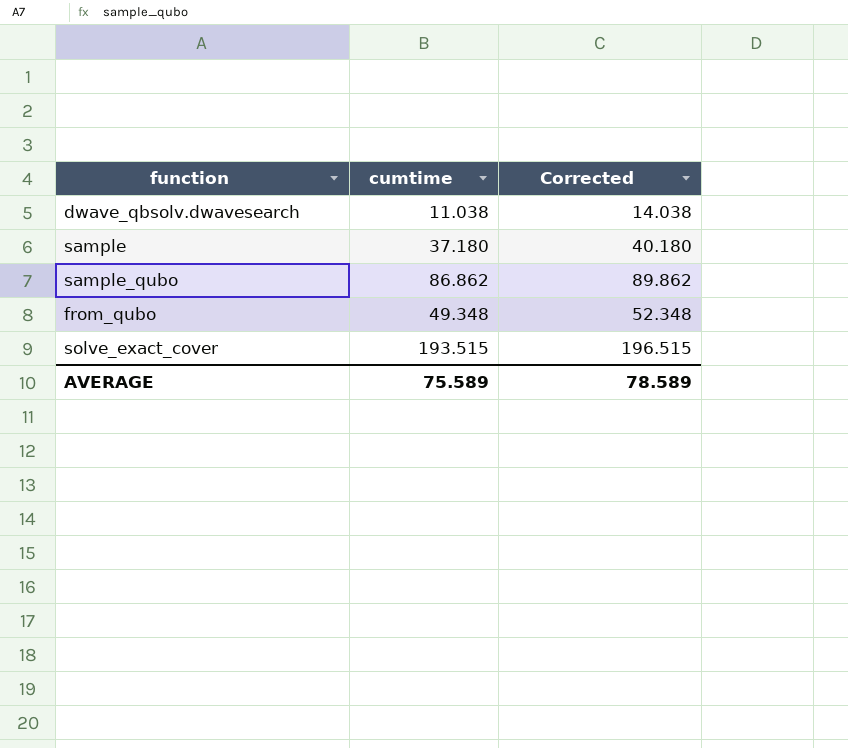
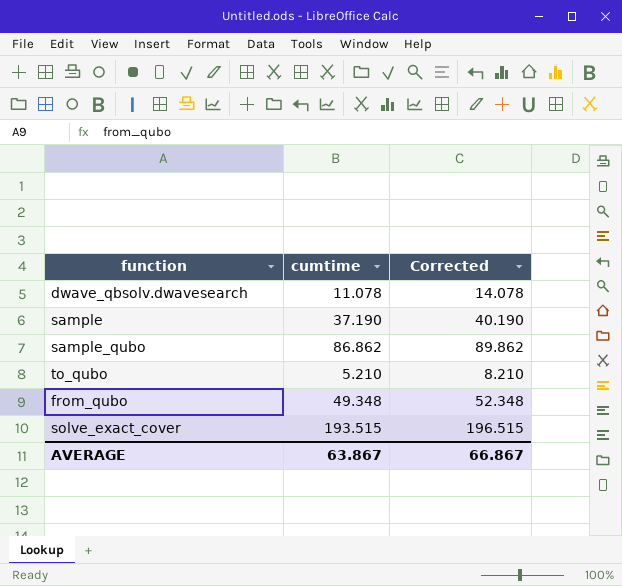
dwave_qbsolv.dwavesearch | cumtime: 11.038 -> 11.078
dwave_qbsolv.dwavesearch | Corrected: 14.038 -> 14.078
sample | cumtime: 37.180 -> 37.190
sample | Corrected: 40.180 -> 40.190
row to_qubo: none -> 5.210 | 8.210
AVERAGE | cumtime: 75.589 -> 63.867
AVERAGE | Corrected: 78.589 -> 66.867

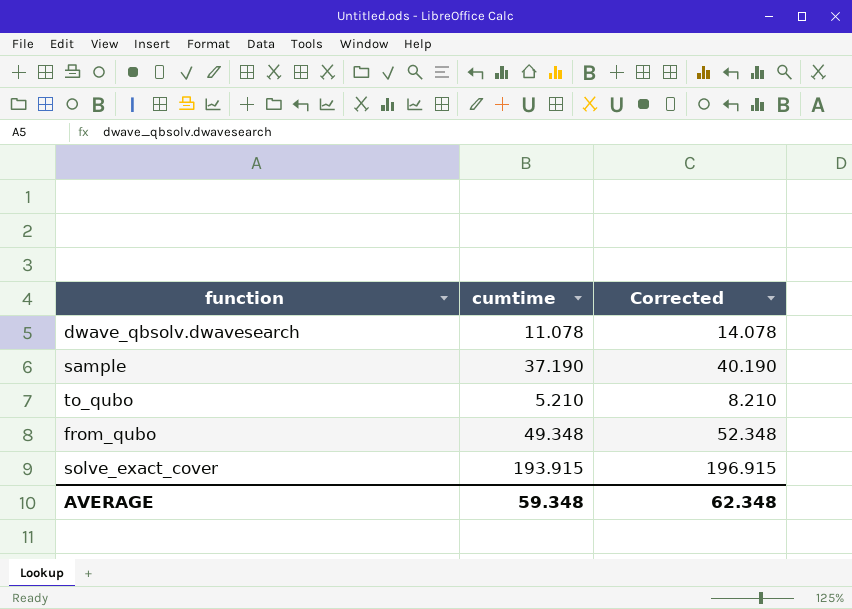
row sample_qubo: 86.862 | 89.862 -> none
solve_exact_cover | cumtime: 193.515 -> 193.915
solve_exact_cover | Corrected: 196.515 -> 196.915
AVERAGE | cumtime: 63.867 -> 59.348
AVERAGE | Corrected: 66.867 -> 62.348

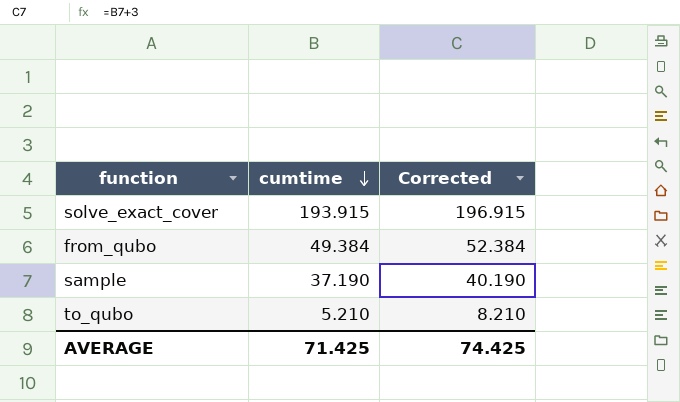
row order: none -> cumtime descending
row dwave_qbsolv.dwavesearch: 11.078 | 14.078 -> none
from_qubo | cumtime: 49.348 -> 49.384
from_qubo | Corrected: 52.348 -> 52.384
AVERAGE | cumtime: 59.348 -> 71.425
AVERAGE | Corrected: 62.348 -> 74.425

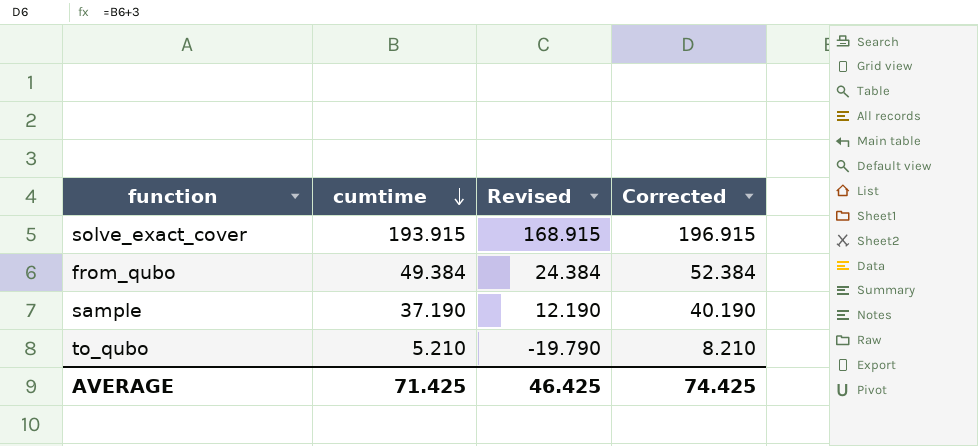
column Revised | formula: none -> [cumtime] - 25

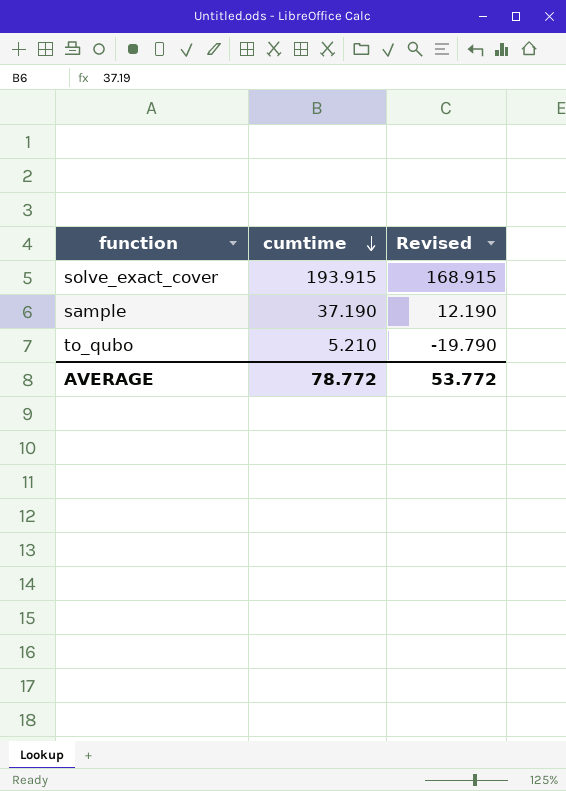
column Corrected | formula: [cumtime] + 3 -> none
row from_qubo: 49.384 | 24.384 | 52.384 -> none
AVERAGE | cumtime: 71.425 -> 78.772
AVERAGE | Revised: 46.425 -> 53.772

